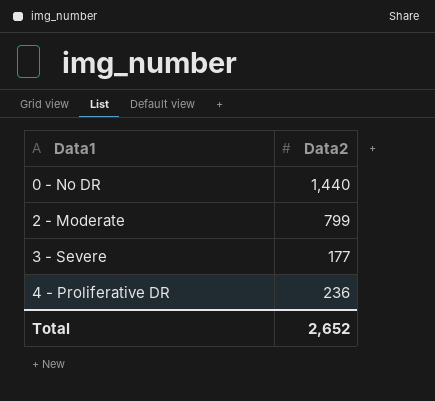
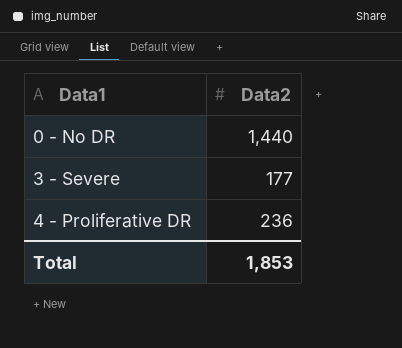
row 2 - Moderate: 799 -> none
Total | Data2: 2,652 -> 1,853

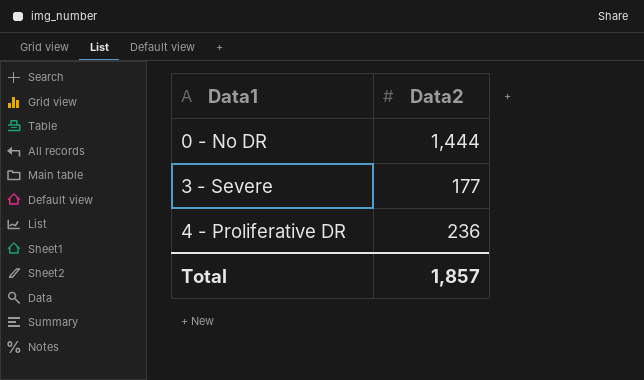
0 - No DR | Data2: 1,440 -> 1,444
Total | Data2: 1,853 -> 1,857

